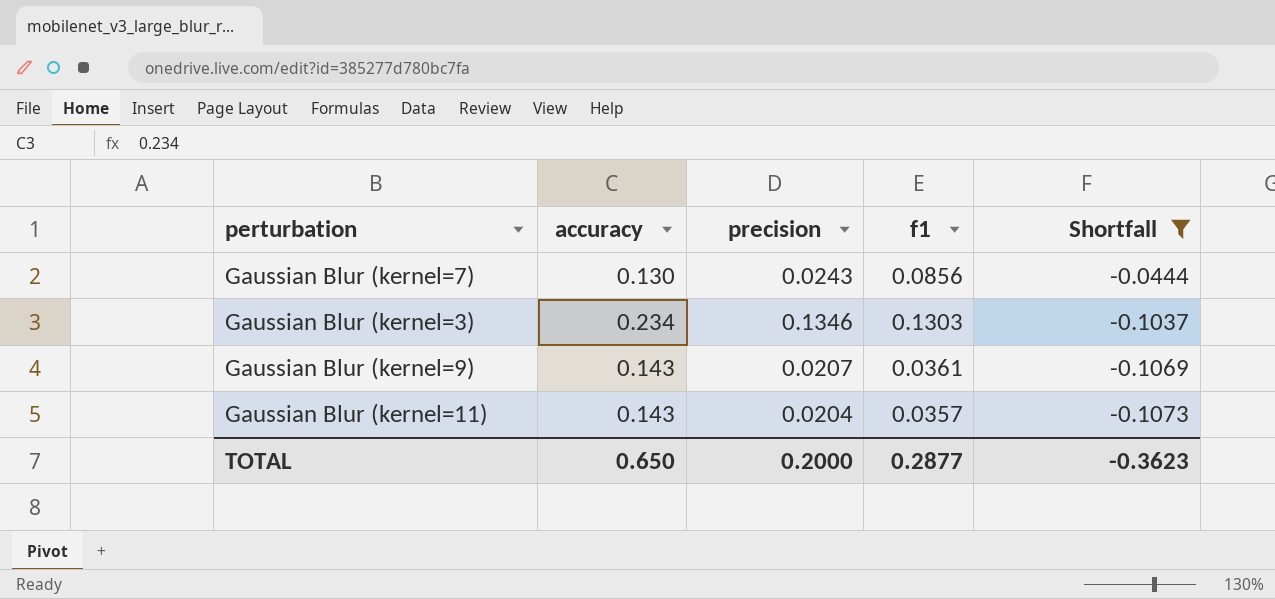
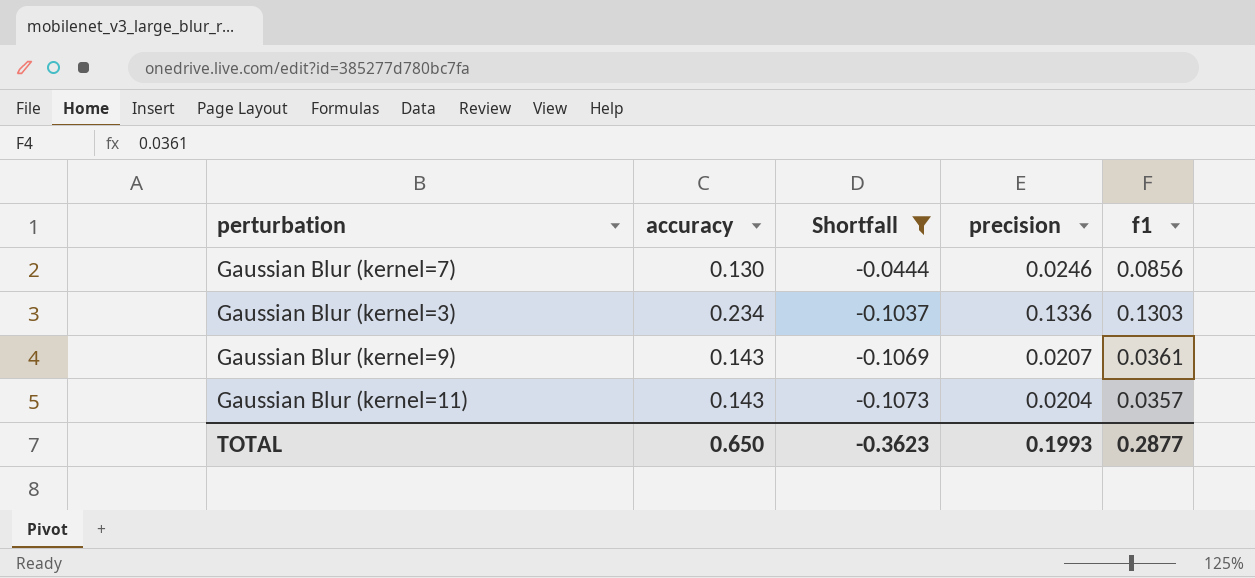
column Shortfall | position: 5 -> 3
Gaussian Blur (kernel=7) | precision: 0.0243 -> 0.0246
Gaussian Blur (kernel=3) | precision: 0.1346 -> 0.1336
TOTAL | precision: 0.2000 -> 0.1993

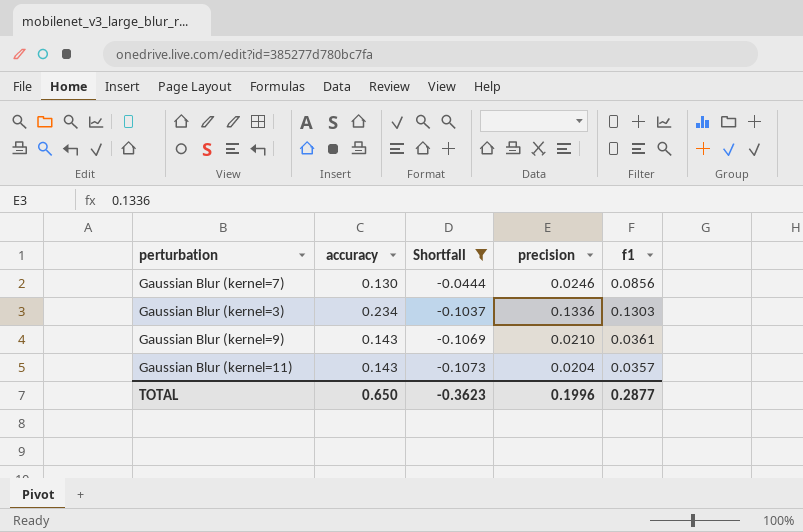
Gaussian Blur (kernel=9) | precision: 0.0207 -> 0.0210
TOTAL | precision: 0.1993 -> 0.1996

